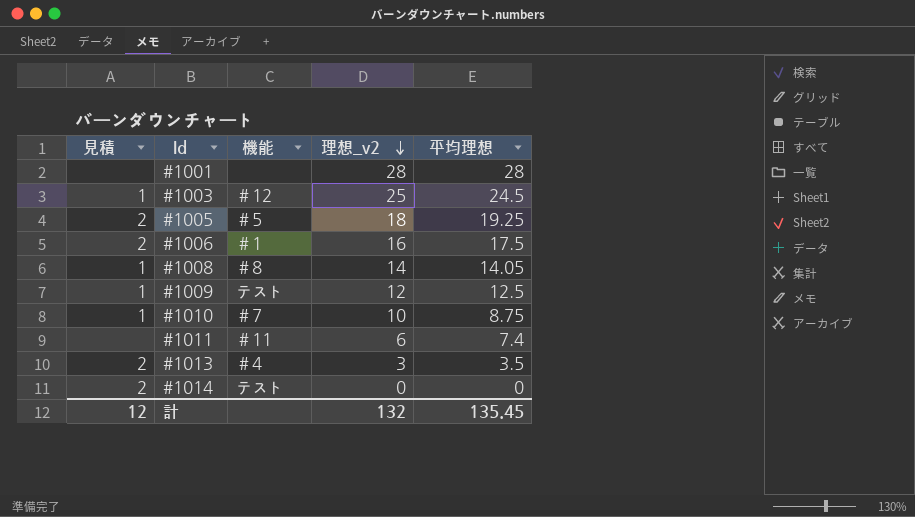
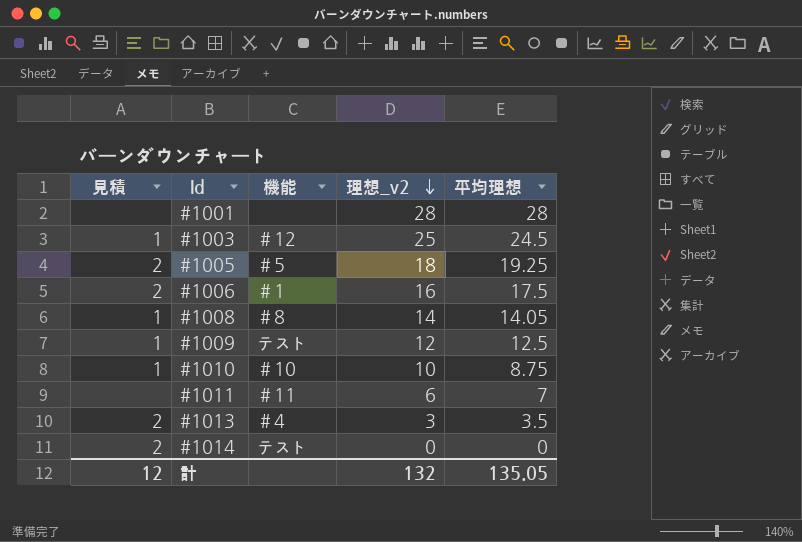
#1010 | 機能: ＃7 -> ＃10
#1011 | 平均理想: 7.4 -> 7
計 | 平均理想: 135.45 -> 135.05

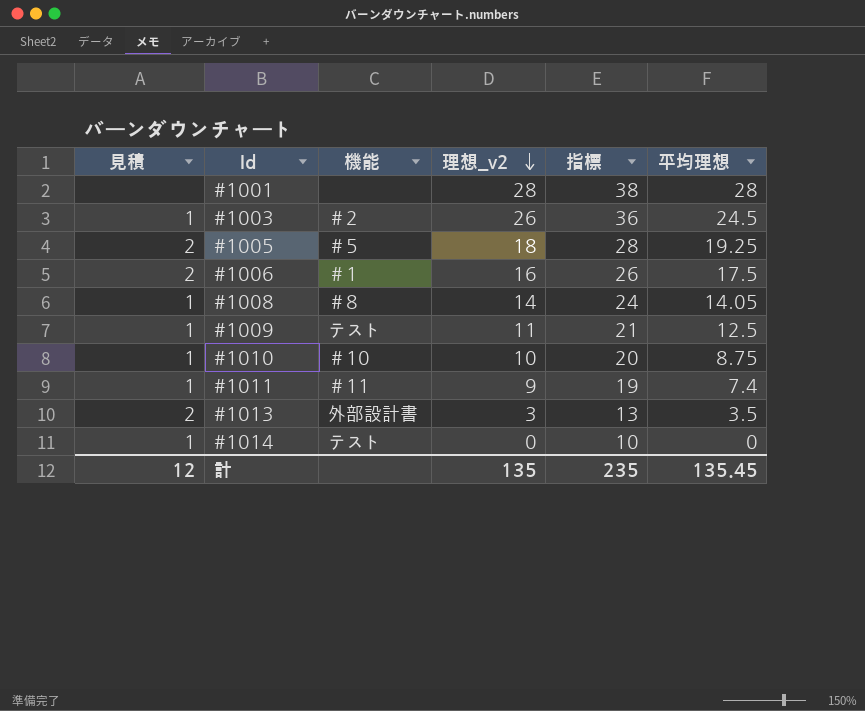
column 指標 | formula: none -> [理想_v2] + 10
#1003 | 機能: ＃12 -> ＃2
#1003 | 理想_v2: 25 -> 26
#1009 | 理想_v2: 12 -> 11
#1011 | 見積: none -> 1
#1011 | 理想_v2: 6 -> 9
#1011 | 平均理想: 7 -> 7.4
#1013 | 機能: ＃4 -> 外部設計書
#1014 | 見積: 2 -> 1
計 | 理想_v2: 132 -> 135
計 | 平均理想: 135.05 -> 135.45

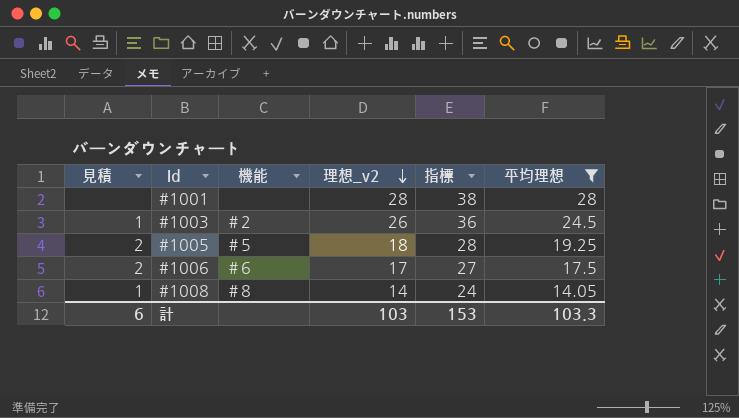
filter: none -> 平均理想 >= 14.05
#1006 | 機能: ＃1 -> ＃6
#1006 | 理想_v2: 16 -> 17
#1006 | 指標: 26 -> 27
計 | 見積: 12 -> 6
計 | 理想_v2: 135 -> 103
計 | 指標: 235 -> 153
計 | 平均理想: 135.45 -> 103.3

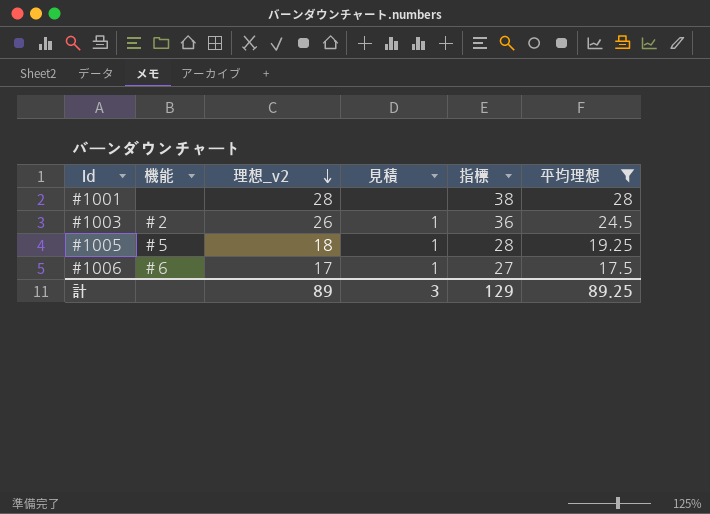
column 見積 | position: 1 -> 4
row #1008: 1 | ＃8 | 14 | 24 | 14.05 -> none
#1005 | 見積: 2 -> 1
#1006 | 見積: 2 -> 1
計 | 理想_v2: 103 -> 89
計 | 見積: 6 -> 3
計 | 指標: 153 -> 129
計 | 平均理想: 103.3 -> 89.25

